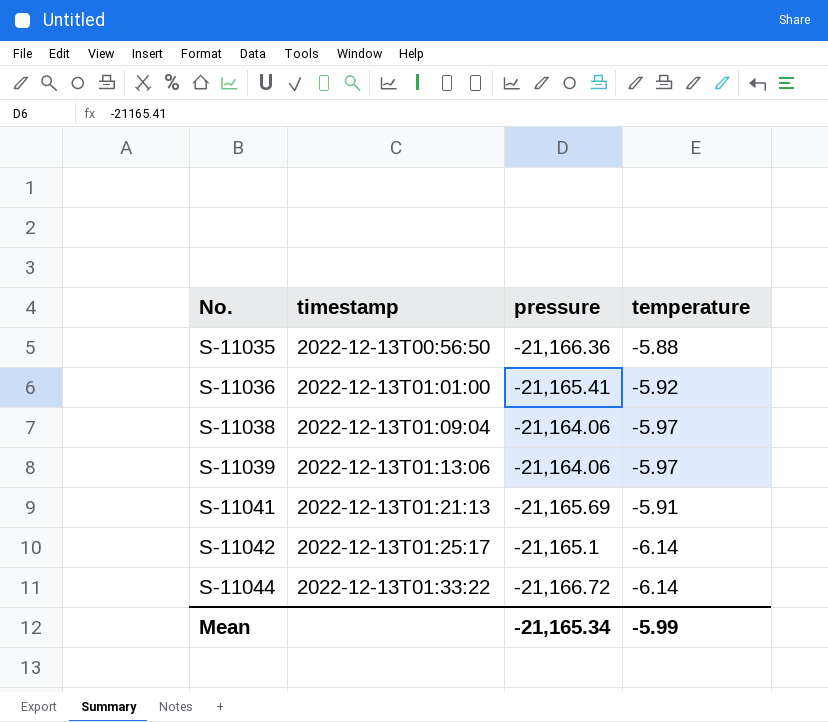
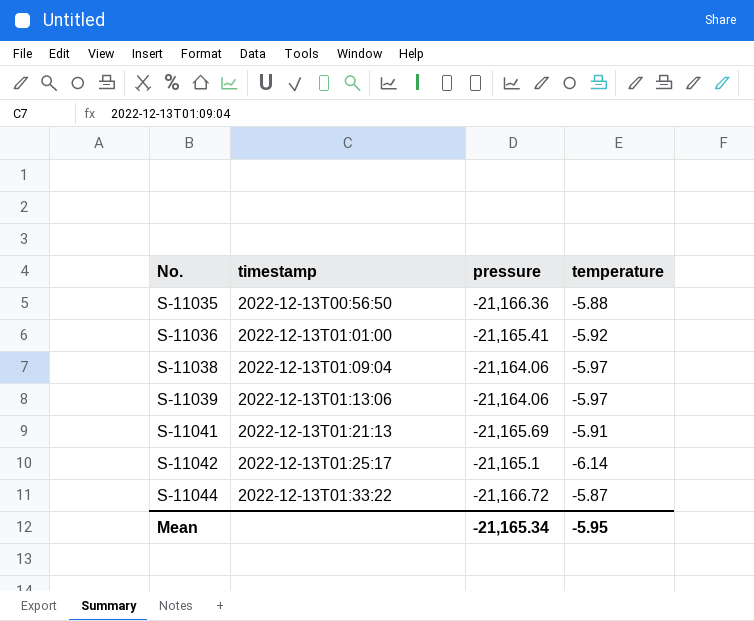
S-11044 | temperature: -6.14 -> -5.87
Mean | temperature: -5.99 -> -5.95

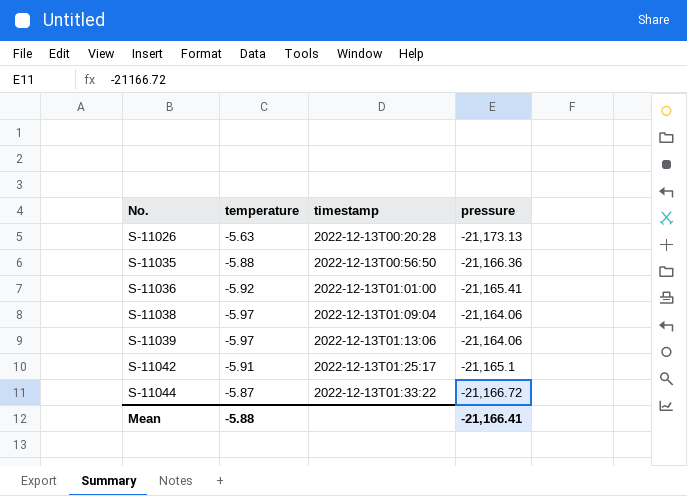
column temperature | position: 4 -> 2
row S-11041: 2022-12-13T01:21:13 | -21,165.69 | -5.91 -> none
row S-11026: none -> -5.63 | 2022-12-13T00:20:28 | -21,173.13
S-11042 | temperature: -6.14 -> -5.91
Mean | temperature: -5.95 -> -5.88
Mean | pressure: -21,165.34 -> -21,166.41

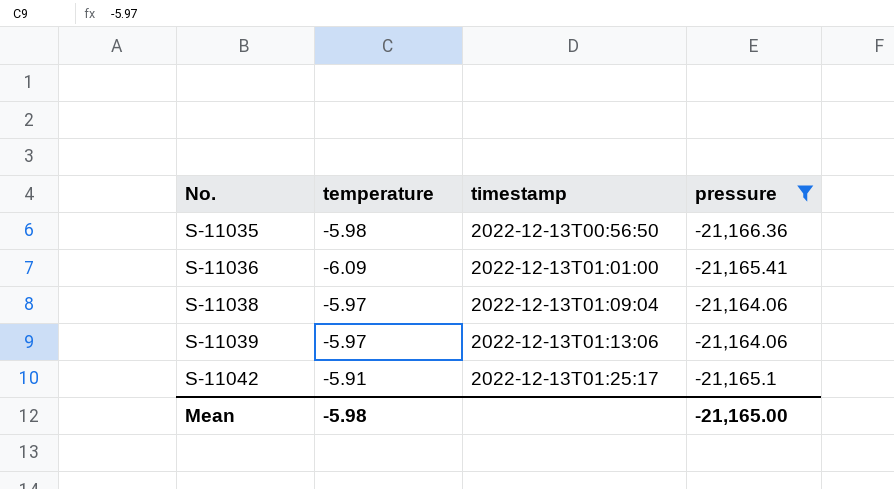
filter: none -> pressure >= -21,166.36
S-11035 | temperature: -5.88 -> -5.98
S-11036 | temperature: -5.92 -> -6.09
Mean | temperature: -5.88 -> -5.98
Mean | pressure: -21,166.41 -> -21,165.00

